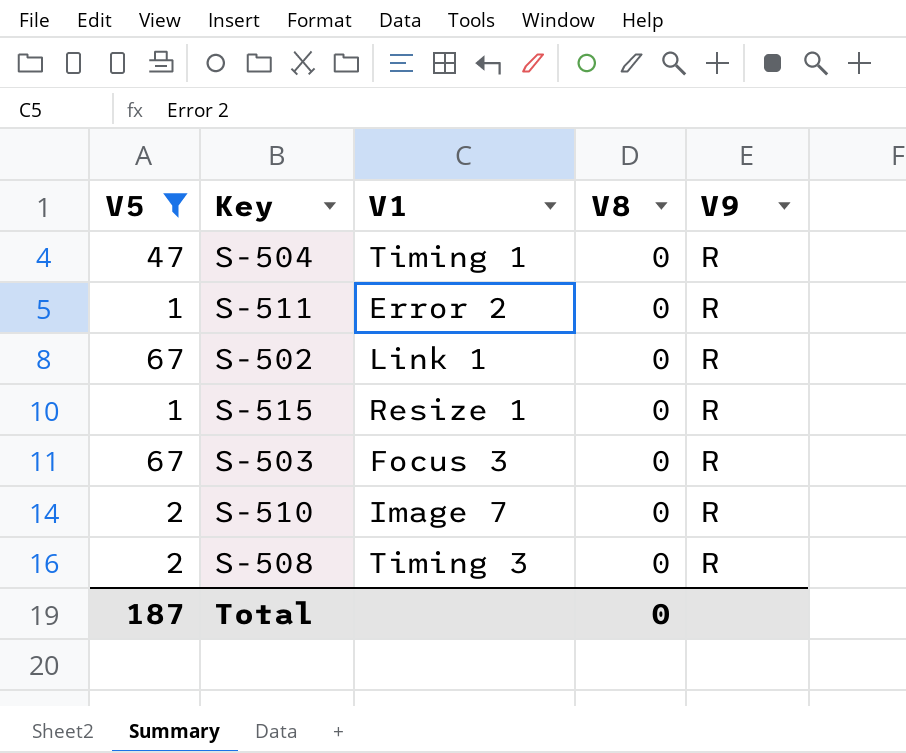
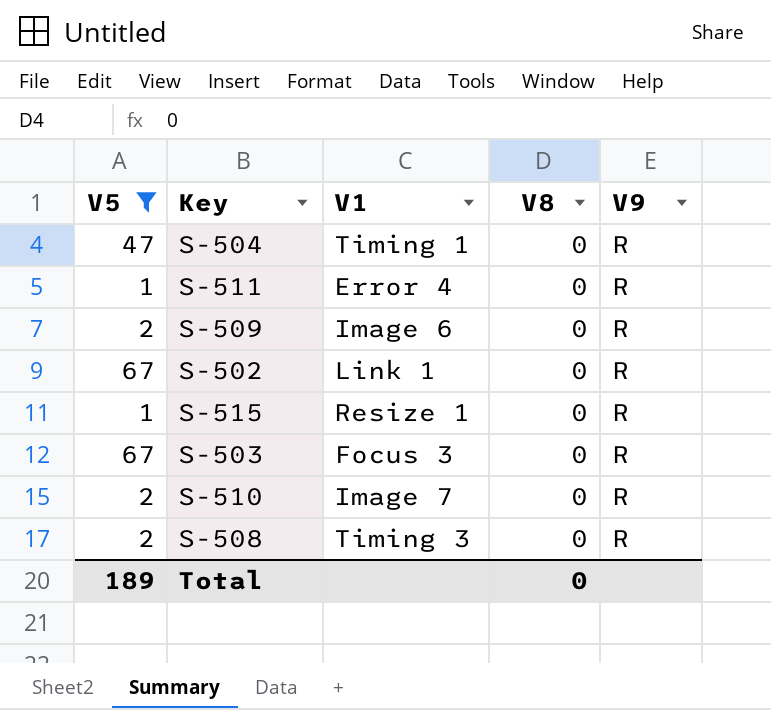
S-511 | V1: Error 2 -> Error 4
row S-509: none -> 2 | Image 6 | 0 | R
Total | V5: 187 -> 189

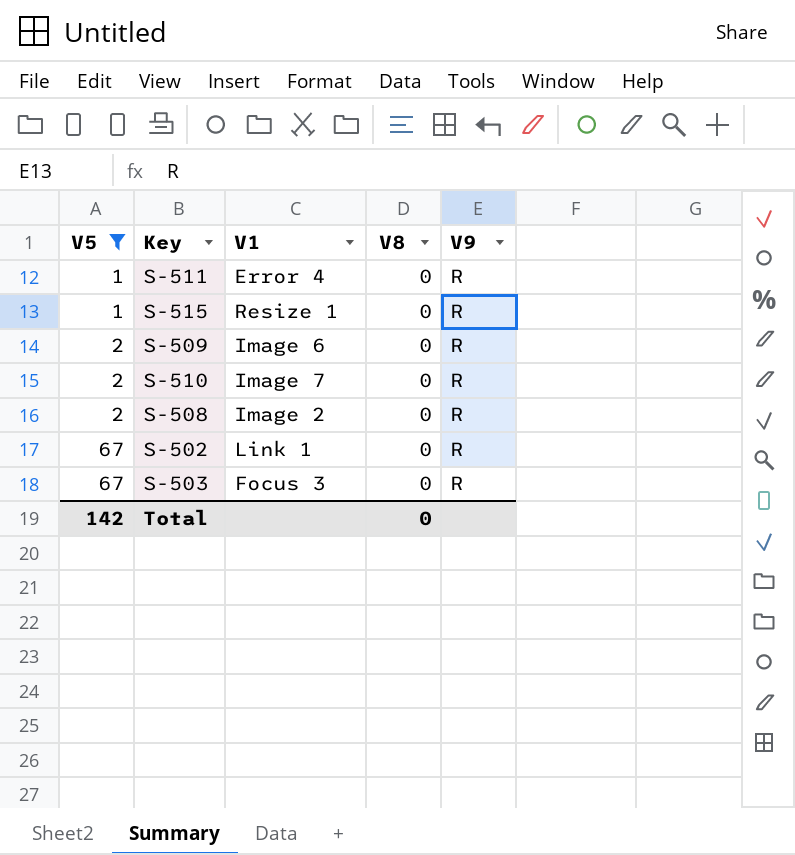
row order: none -> V5 ascending
row S-504: 47 | Timing 1 | 0 | R -> none
S-508 | V1: Timing 3 -> Image 2
Total | V5: 189 -> 142

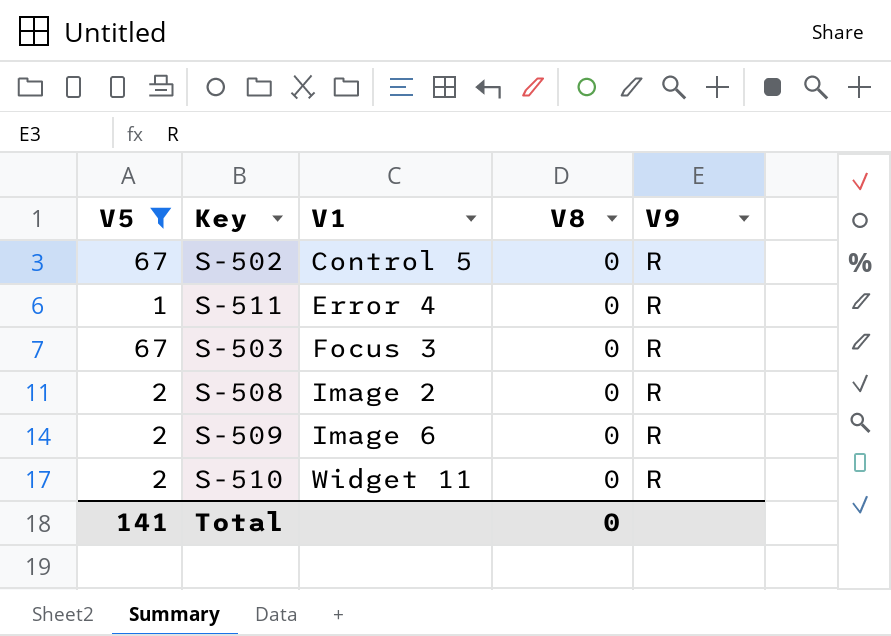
row order: V5 ascending -> V1 ascending
row S-515: 1 | Resize 1 | 0 | R -> none
S-502 | V1: Link 1 -> Control 5
S-510 | V1: Image 7 -> Widget 11
Total | V5: 142 -> 141

